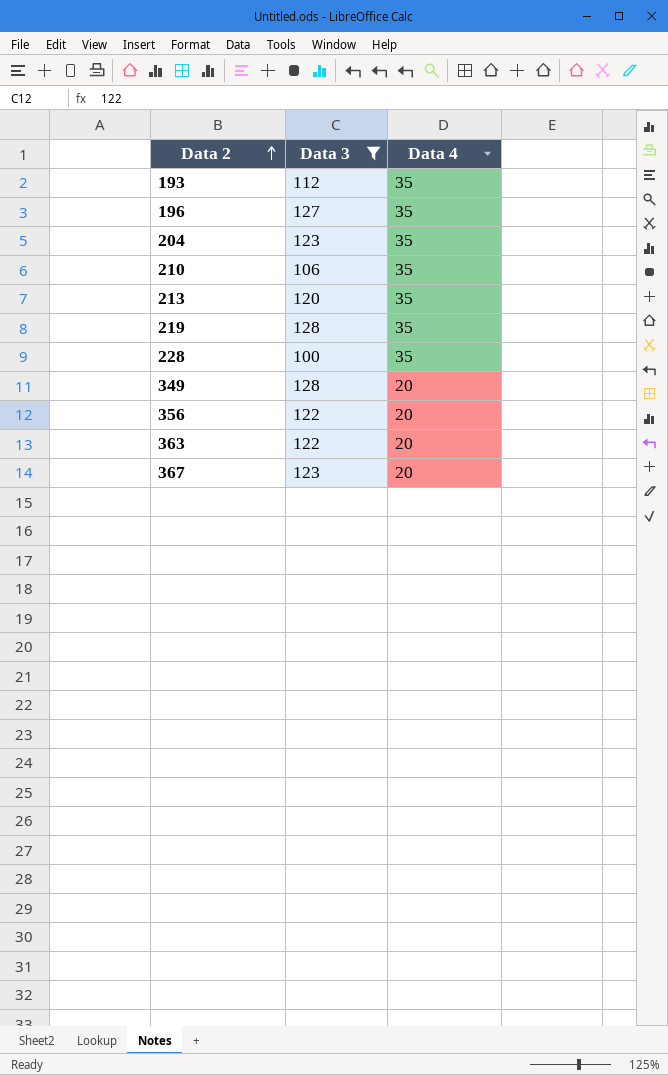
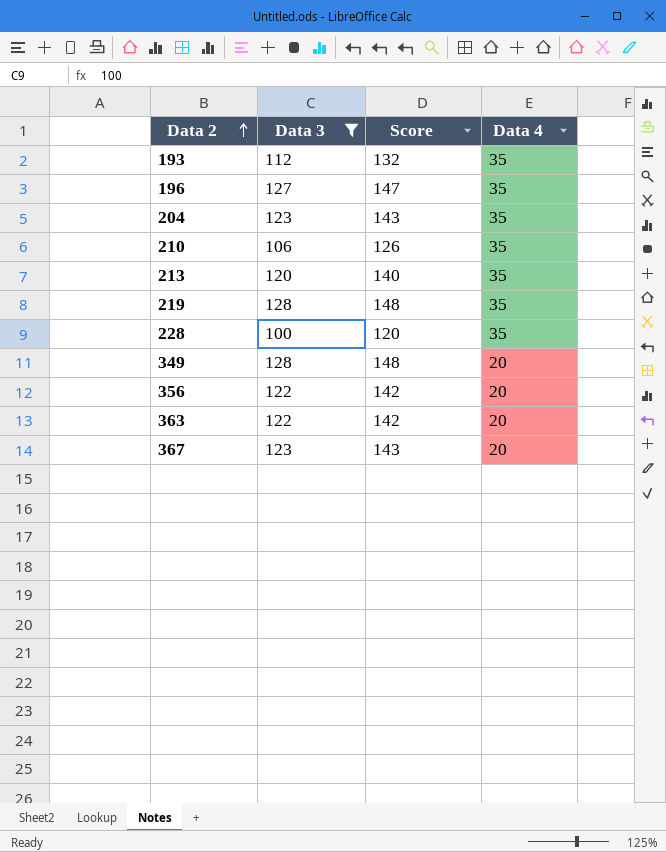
column Score | formula: none -> [Data 3] + 20

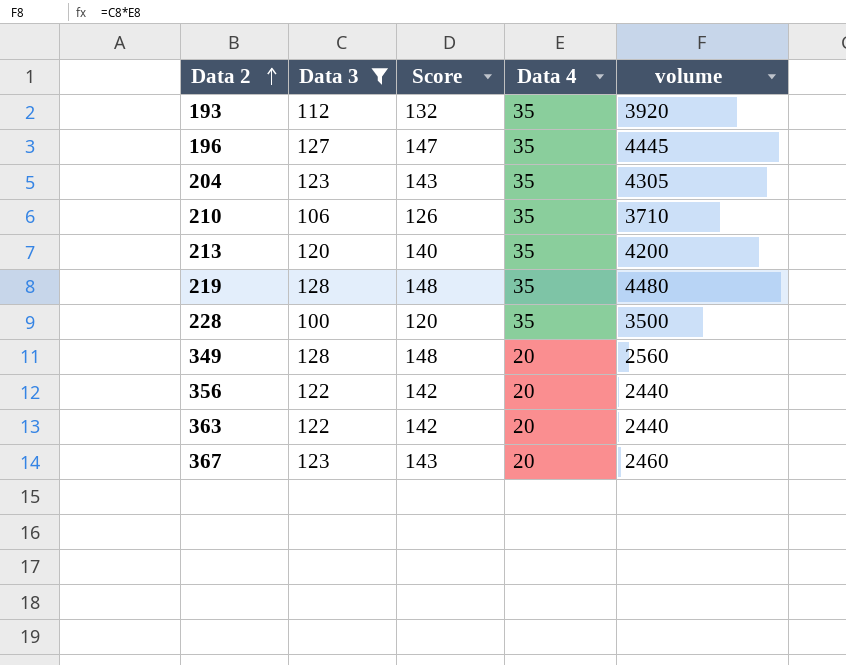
column volume | formula: none -> [Data 3] * [Data 4]

